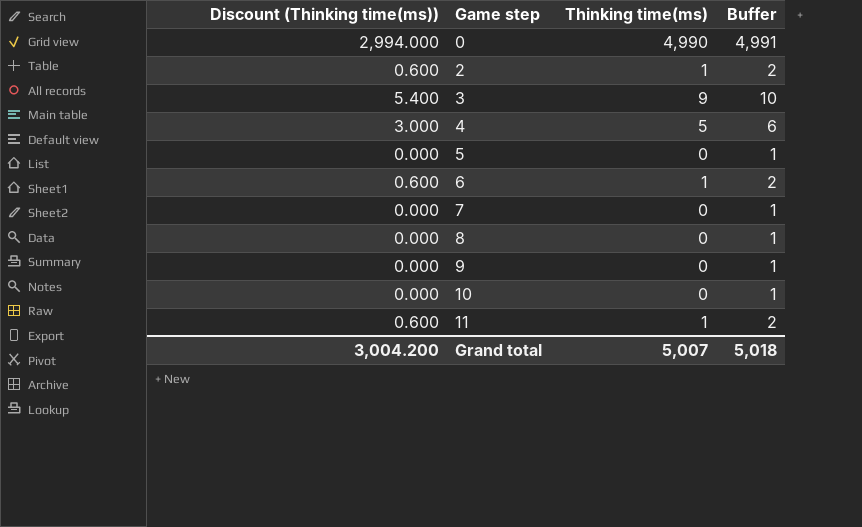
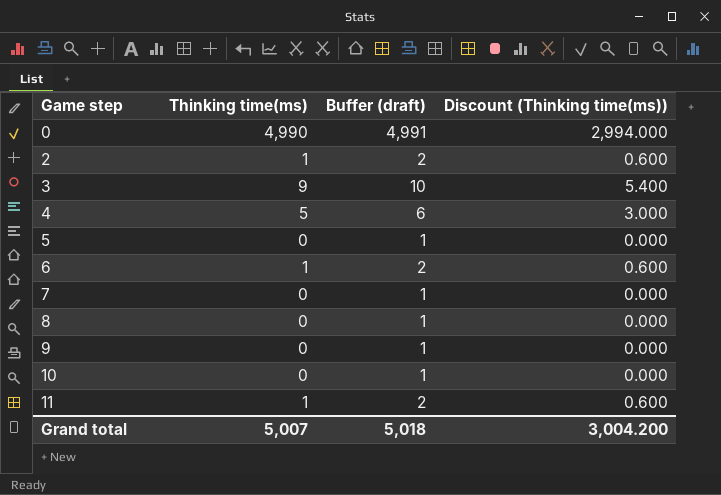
column name: Buffer -> Buffer (draft)
column Discount (Thinking time(ms)) | position: 1 -> 4

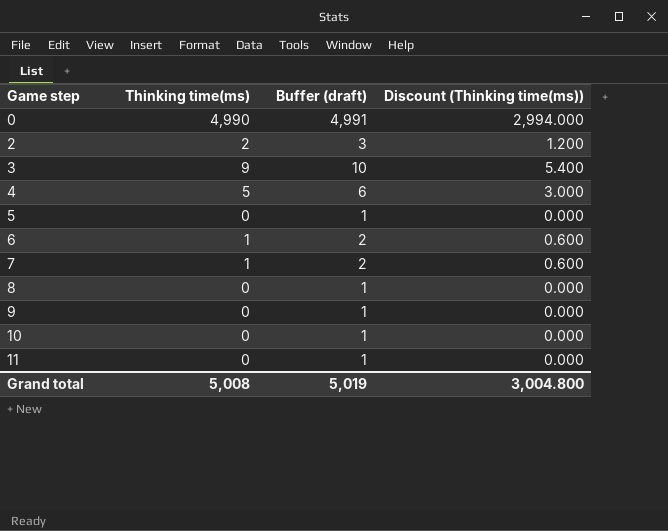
2 | Thinking time(ms): 1 -> 2
2 | Buffer (draft): 2 -> 3
2 | Discount (Thinking time(ms)): 0.600 -> 1.200
7 | Thinking time(ms): 0 -> 1
7 | Buffer (draft): 1 -> 2
7 | Discount (Thinking time(ms)): 0.000 -> 0.600
11 | Thinking time(ms): 1 -> 0
11 | Buffer (draft): 2 -> 1
11 | Discount (Thinking time(ms)): 0.600 -> 0.000
Grand total | Thinking time(ms): 5,007 -> 5,008
Grand total | Buffer (draft): 5,018 -> 5,019
Grand total | Discount (Thinking time(ms)): 3,004.200 -> 3,004.800

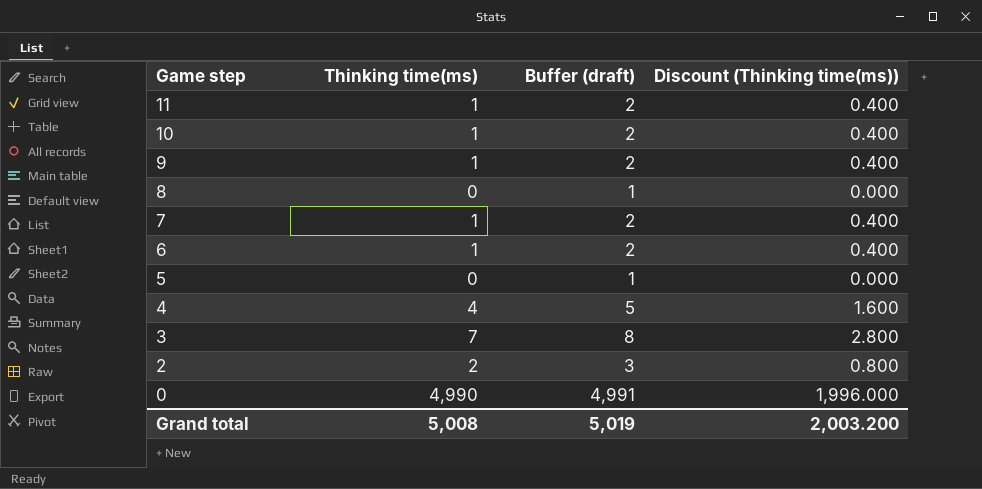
row order: Game step ascending -> Game step descending
column Discount (Thinking time(ms)) | formula: [Thinking time(ms)] * 0.6 -> [Thinking time(ms)] * 0.4
11 | Thinking time(ms): 0 -> 1
11 | Buffer (draft): 1 -> 2
10 | Thinking time(ms): 0 -> 1
10 | Buffer (draft): 1 -> 2
9 | Thinking time(ms): 0 -> 1
9 | Buffer (draft): 1 -> 2
4 | Thinking time(ms): 5 -> 4
4 | Buffer (draft): 6 -> 5
3 | Thinking time(ms): 9 -> 7
3 | Buffer (draft): 10 -> 8
Grand total | Discount (Thinking time(ms)): 3,004.800 -> 2,003.200

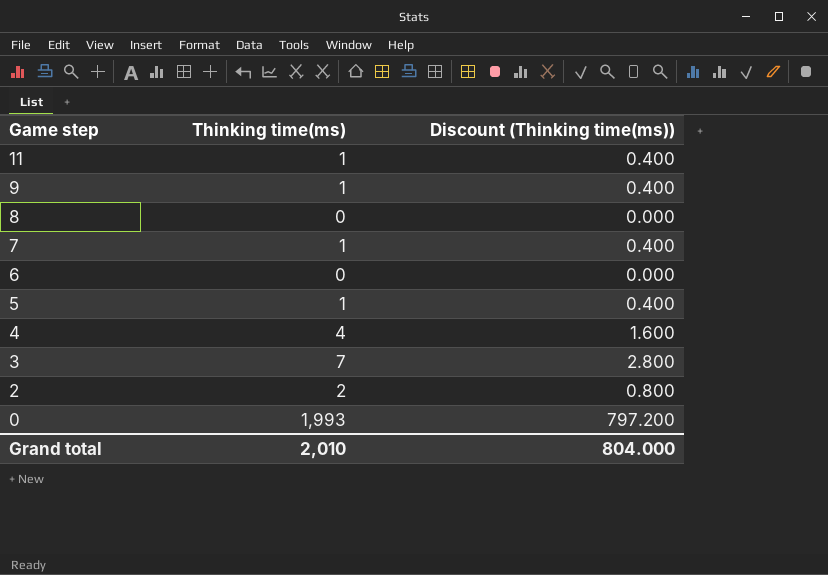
column Buffer (draft) | formula: [Thinking time(ms)] + 1 -> none
row 10: 1 | 2 | 0.400 -> none
6 | Thinking time(ms): 1 -> 0
6 | Discount (Thinking time(ms)): 0.400 -> 0.000
5 | Thinking time(ms): 0 -> 1
5 | Discount (Thinking time(ms)): 0.000 -> 0.400
0 | Thinking time(ms): 4,990 -> 1,993
0 | Discount (Thinking time(ms)): 1,996.000 -> 797.200
Grand total | Thinking time(ms): 5,008 -> 2,010
Grand total | Discount (Thinking time(ms)): 2,003.200 -> 804.000

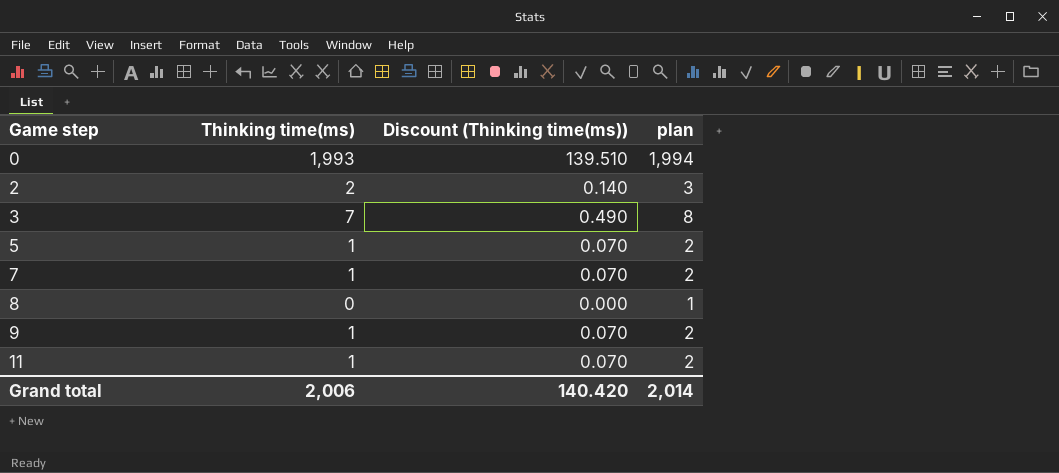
row order: Game step descending -> Game step ascending
column Discount (Thinking time(ms)) | formula: [Thinking time(ms)] * 0.4 -> [Thinking time(ms)] * 0.07
column plan | formula: none -> [Thinking time(ms)] + 1
row 6: 0 | 0.000 -> none
row 4: 4 | 1.600 -> none
Grand total | Thinking time(ms): 2,010 -> 2,006
Grand total | Discount (Thinking time(ms)): 804.000 -> 140.420

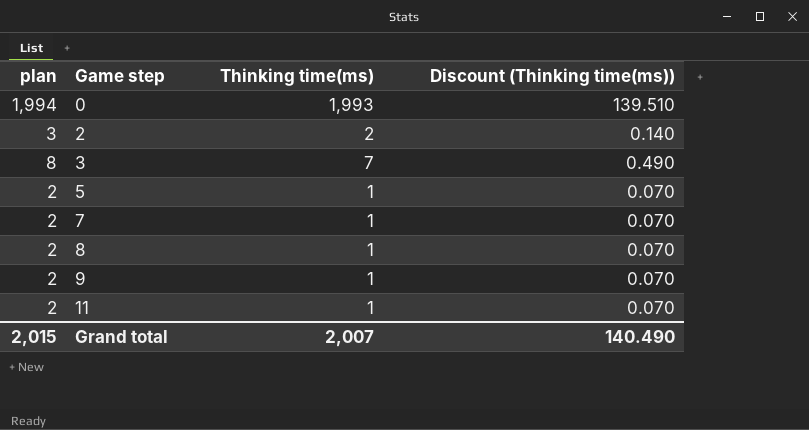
column plan | position: 4 -> 1
8 | plan: 1 -> 2
8 | Thinking time(ms): 0 -> 1
8 | Discount (Thinking time(ms)): 0.000 -> 0.070
Grand total | plan: 2,014 -> 2,015
Grand total | Thinking time(ms): 2,006 -> 2,007
Grand total | Discount (Thinking time(ms)): 140.420 -> 140.490

